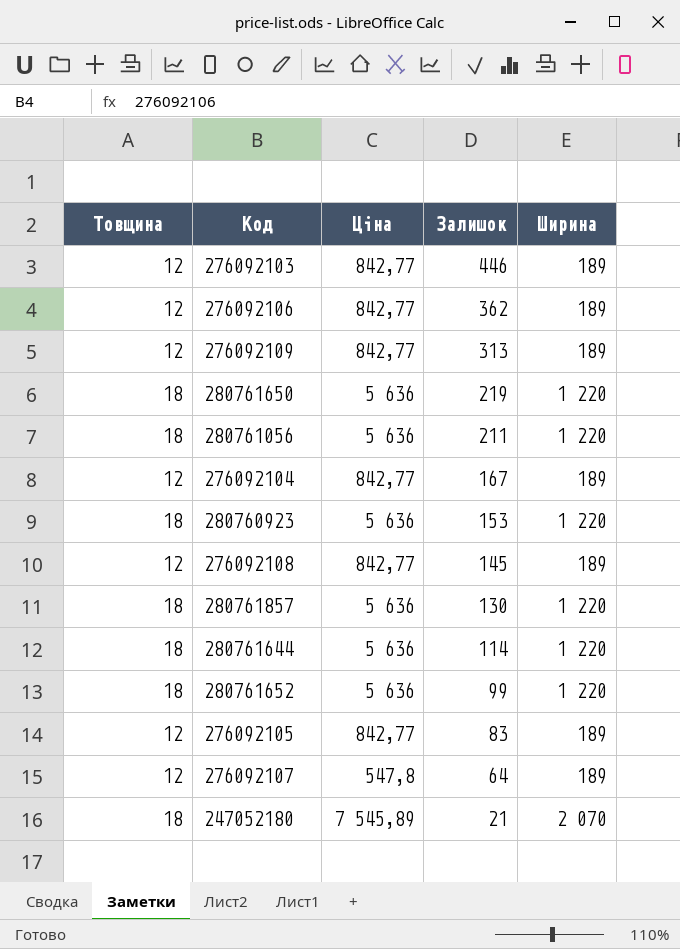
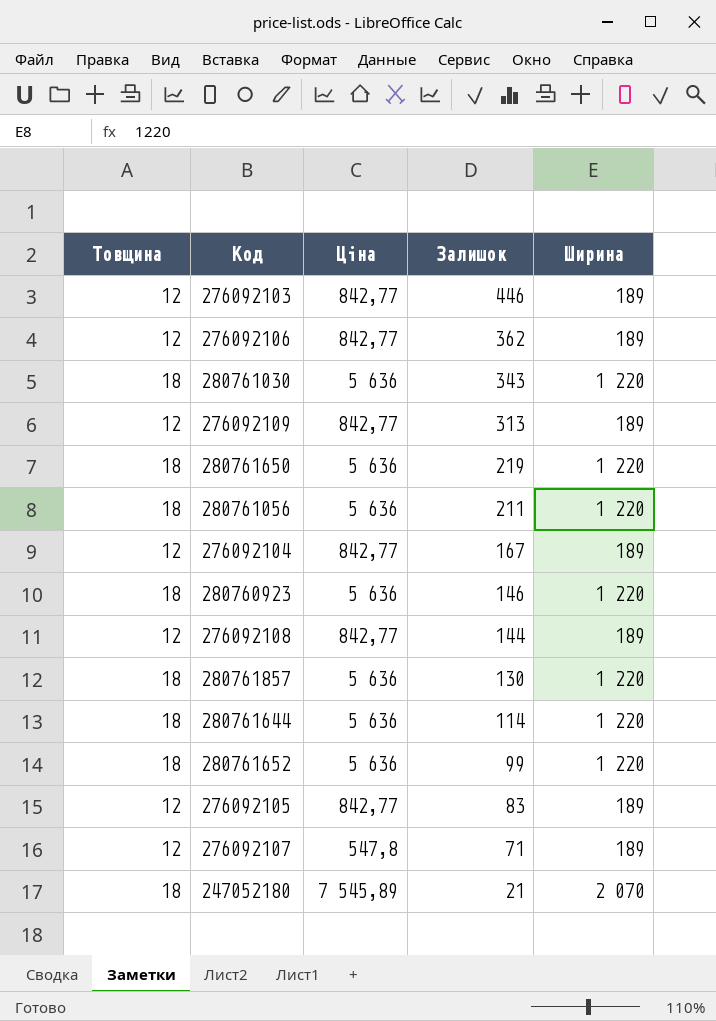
row 280761030: none -> 18 | 5 636 | 343 | 1 220
280760923 | Залишок: 153 -> 146
276092108 | Залишок: 145 -> 144
276092107 | Залишок: 64 -> 71

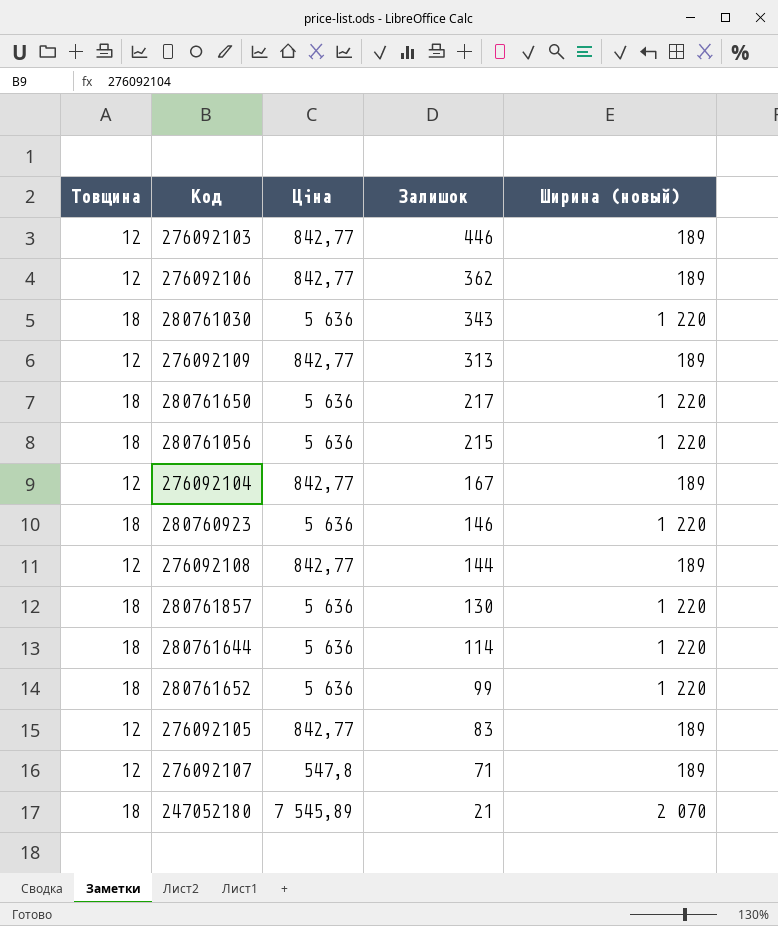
column name: Ширина -> Ширина (новый)
280761650 | Залишок: 219 -> 217
280761056 | Залишок: 211 -> 215

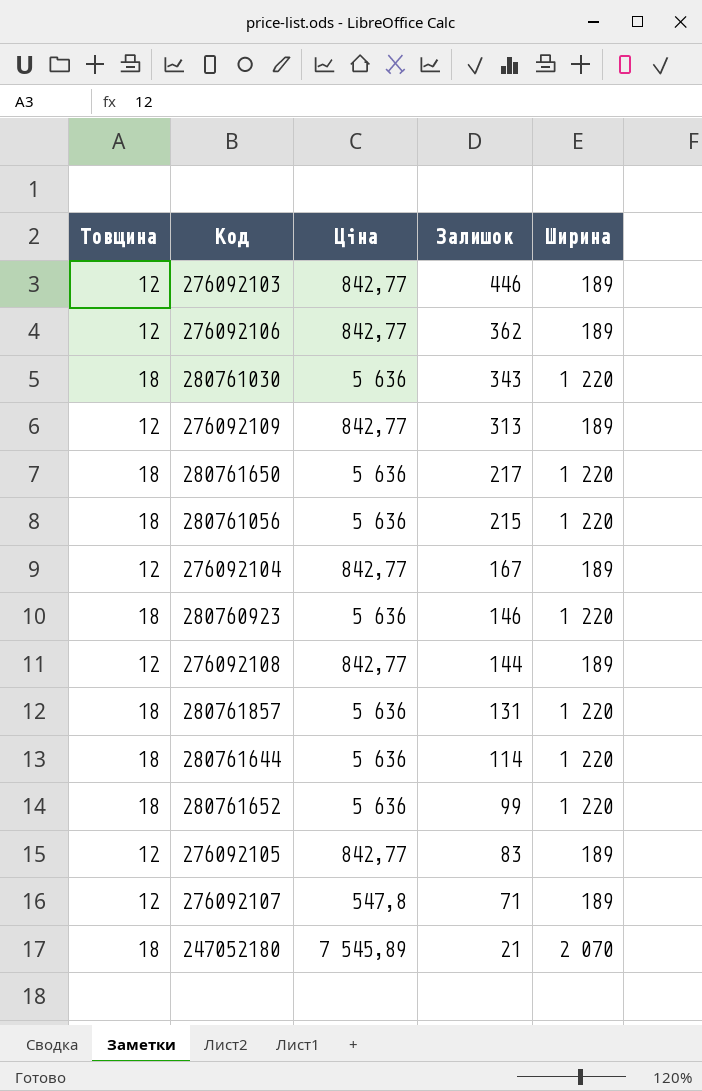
column name: Ширина (новый) -> Ширина
280761857 | Залишок: 130 -> 131

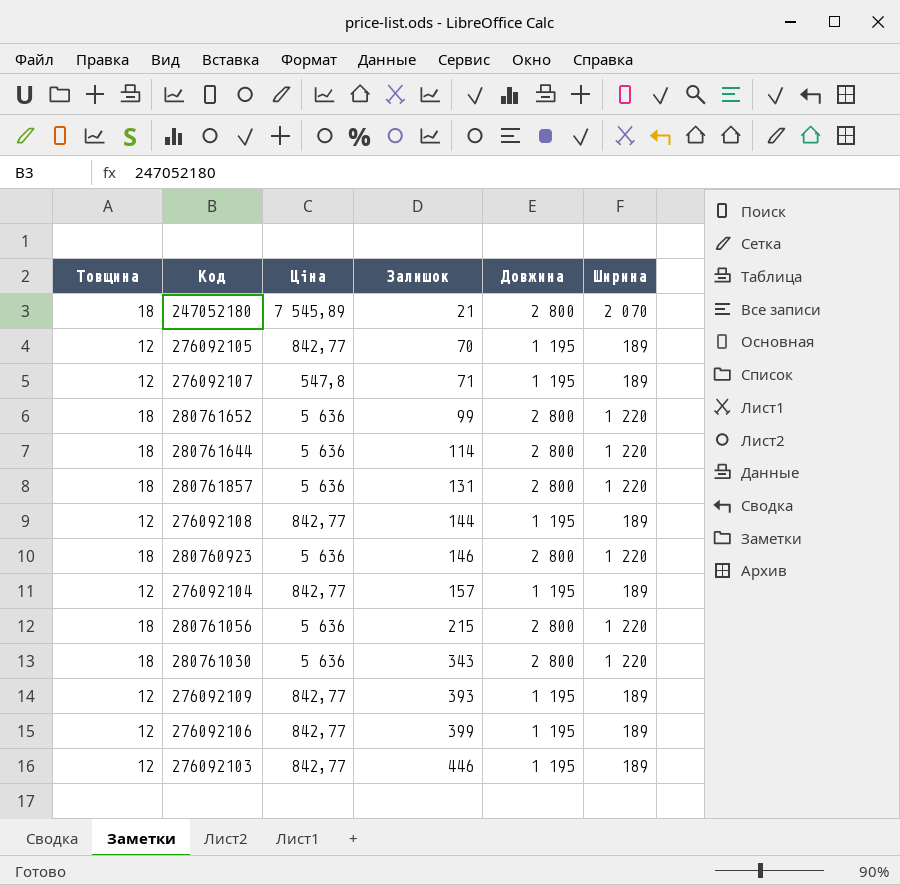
row order: Залишок descending -> Залишок ascending
column Довжина | position: none -> 5
row 280761650: 18 | 5 636 | 217 | 1 220 -> none
276092105 | Залишок: 83 -> 70
276092104 | Залишок: 167 -> 157
276092109 | Залишок: 313 -> 393
276092106 | Залишок: 362 -> 399

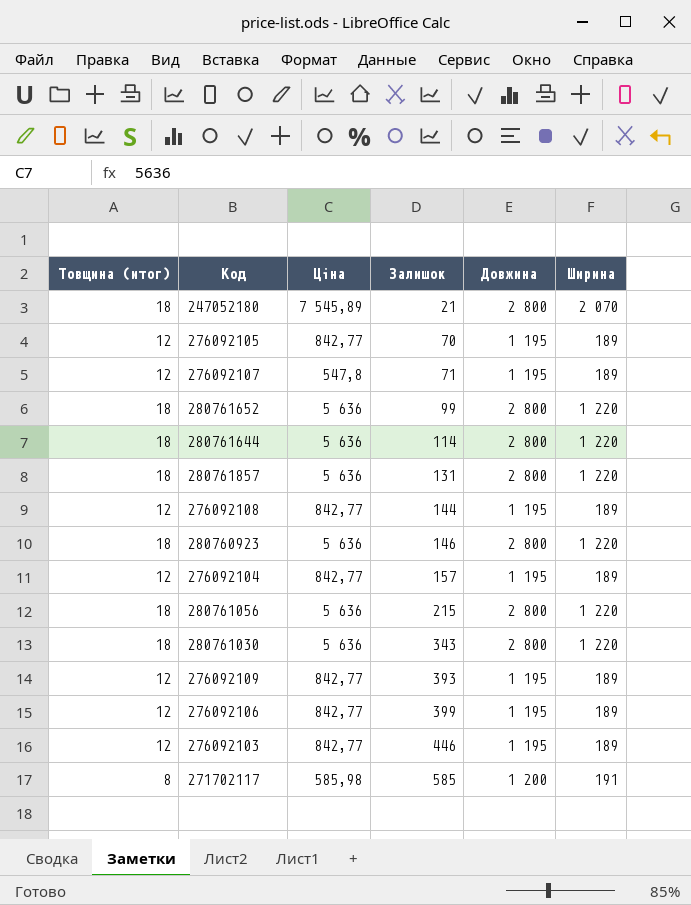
column name: Товщина -> Товщина (итог)
row 271702117: none -> 8 | 585,98 | 585 | 1 200 | 191

